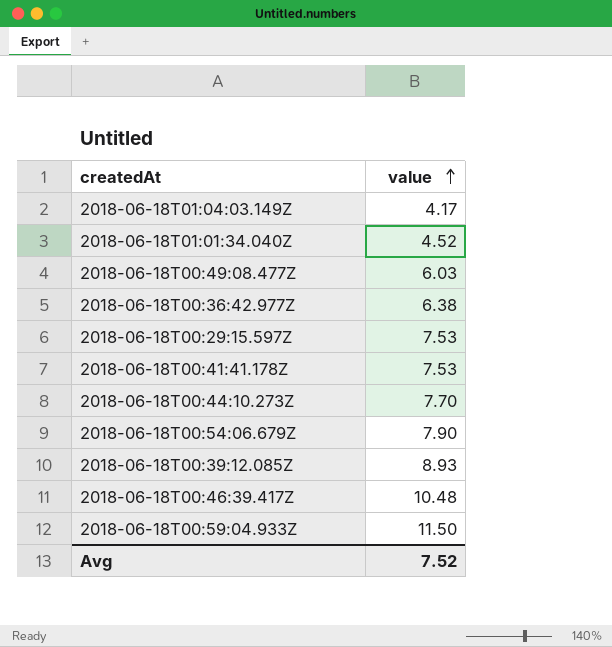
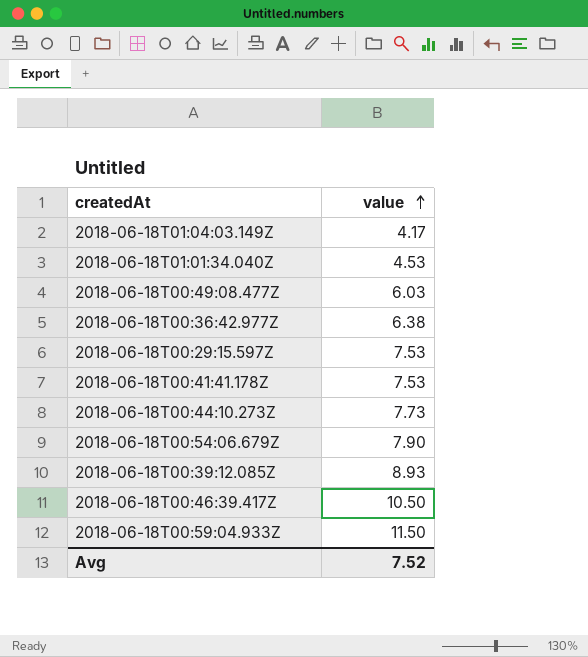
2018-06-18T01:01:34.040Z | value: 4.52 -> 4.53
2018-06-18T00:44:10.273Z | value: 7.70 -> 7.73
2018-06-18T00:46:39.417Z | value: 10.48 -> 10.50

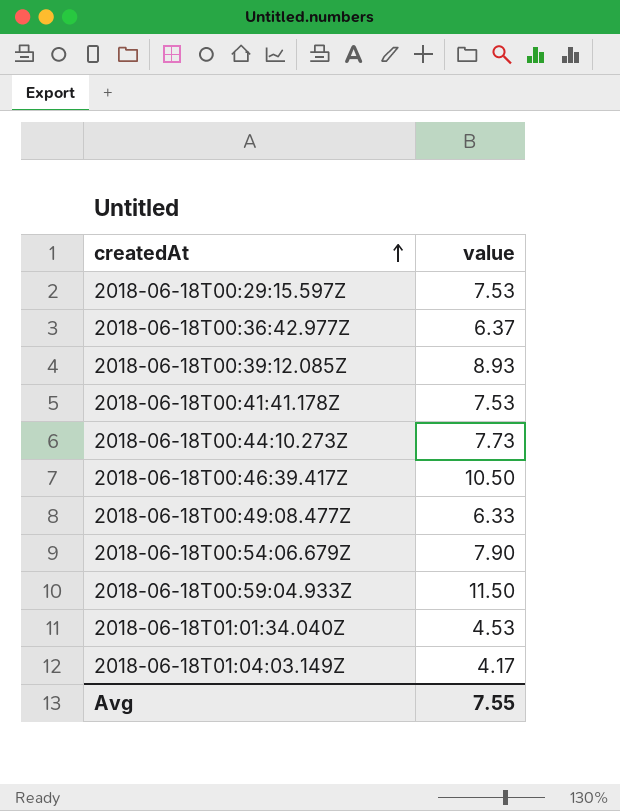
row order: value ascending -> createdAt ascending
2018-06-18T00:36:42.977Z | value: 6.38 -> 6.37
2018-06-18T00:49:08.477Z | value: 6.03 -> 6.33
Avg | value: 7.52 -> 7.55

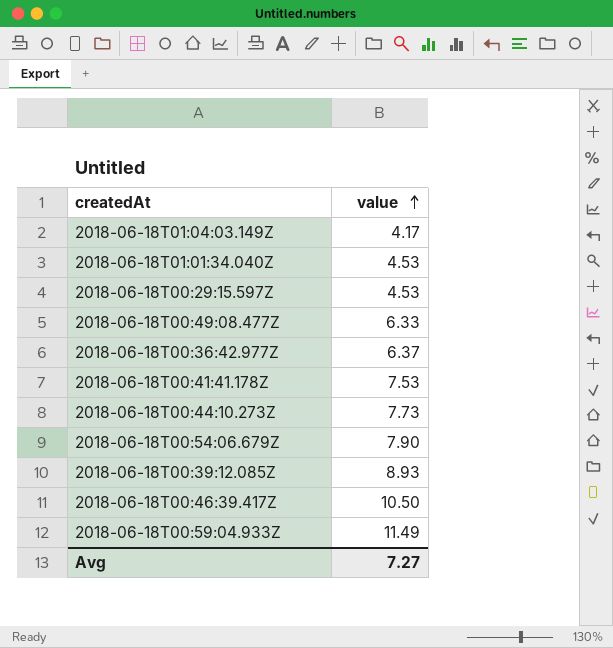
row order: createdAt ascending -> value ascending
2018-06-18T00:29:15.597Z | value: 7.53 -> 4.53
2018-06-18T00:59:04.933Z | value: 11.50 -> 11.49
Avg | value: 7.55 -> 7.27

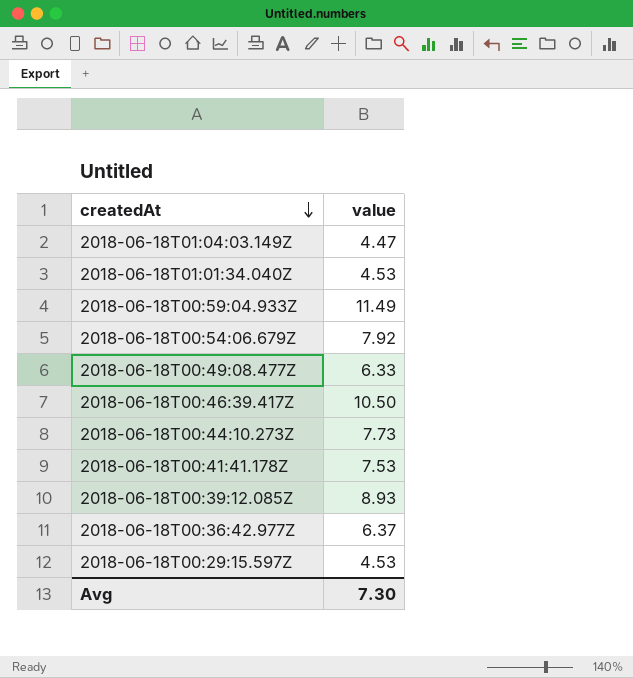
row order: value ascending -> createdAt descending
2018-06-18T01:04:03.149Z | value: 4.17 -> 4.47
2018-06-18T00:54:06.679Z | value: 7.90 -> 7.92
Avg | value: 7.27 -> 7.30

